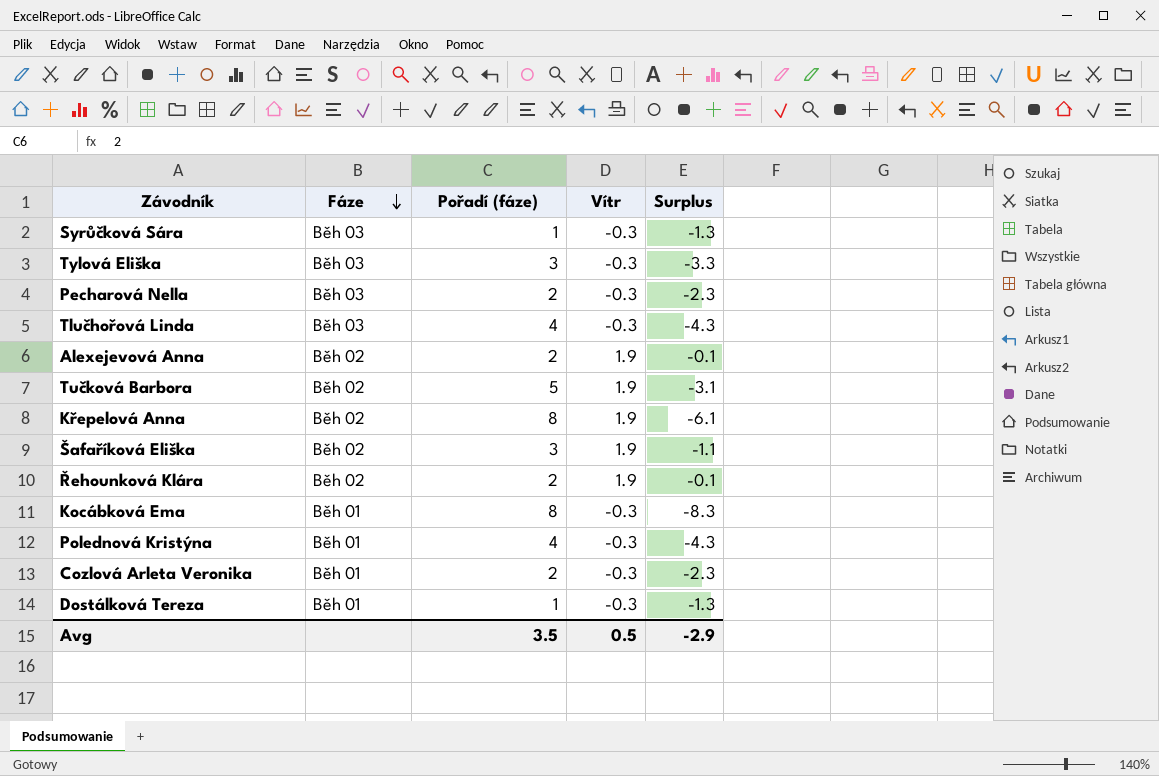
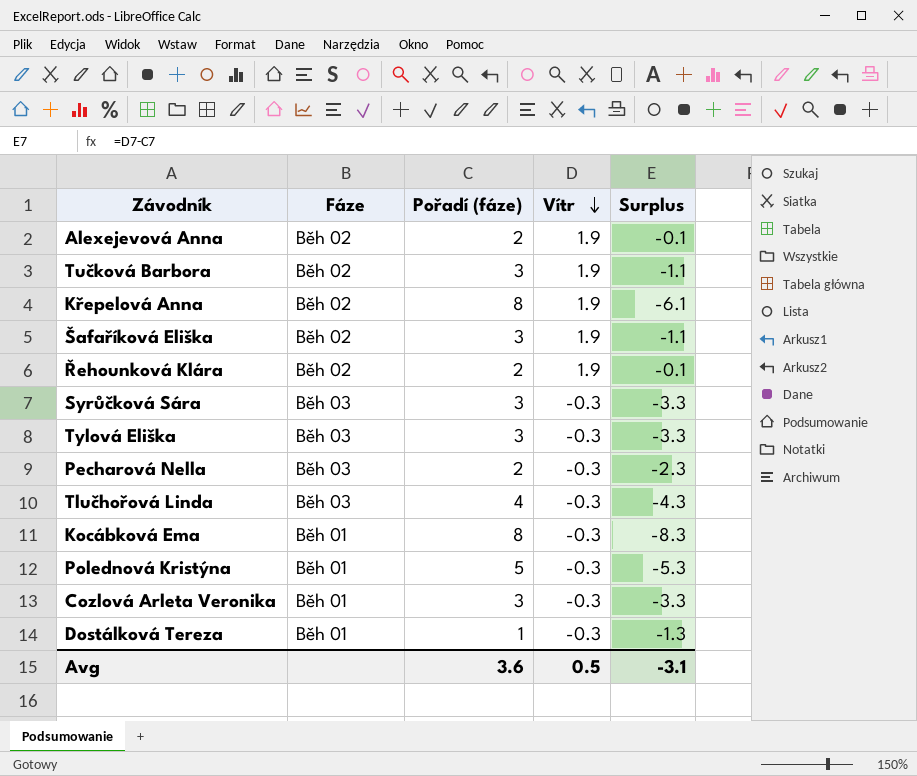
row order: Fáze descending -> Vítr descending
Tučková Barbora | Pořadí (fáze): 5 -> 3
Tučková Barbora | Surplus: -3.1 -> -1.1
Syrůčková Sára | Pořadí (fáze): 1 -> 3
Syrůčková Sára | Surplus: -1.3 -> -3.3
Polednová Kristýna | Pořadí (fáze): 4 -> 5
Polednová Kristýna | Surplus: -4.3 -> -5.3
Cozlová Arleta Veronika | Pořadí (fáze): 2 -> 3
Cozlová Arleta Veronika | Surplus: -2.3 -> -3.3
Avg | Pořadí (fáze): 3.5 -> 3.6
Avg | Surplus: -2.9 -> -3.1

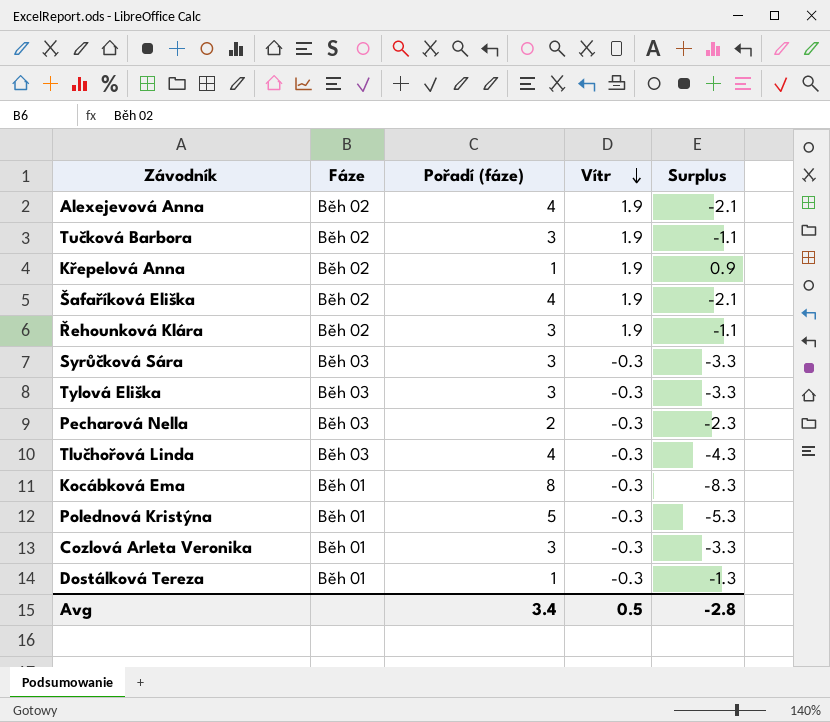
Alexejevová Anna | Pořadí (fáze): 2 -> 4
Alexejevová Anna | Surplus: -0.1 -> -2.1
Křepelová Anna | Pořadí (fáze): 8 -> 1
Křepelová Anna | Surplus: -6.1 -> 0.9
Šafaříková Eliška | Pořadí (fáze): 3 -> 4
Šafaříková Eliška | Surplus: -1.1 -> -2.1
Řehounková Klára | Pořadí (fáze): 2 -> 3
Řehounková Klára | Surplus: -0.1 -> -1.1
Avg | Pořadí (fáze): 3.6 -> 3.4
Avg | Surplus: -3.1 -> -2.8

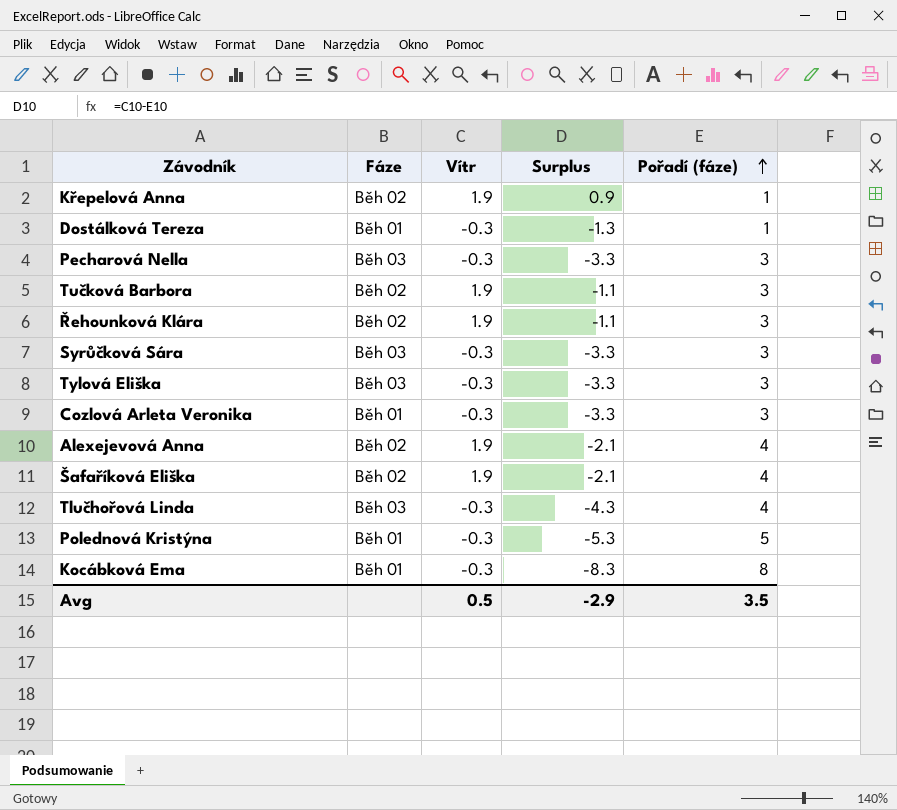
row order: Vítr descending -> Pořadí (fáze) ascending
column Pořadí (fáze) | position: 3 -> 5
Pecharová Nella | Surplus: -2.3 -> -3.3
Pecharová Nella | Pořadí (fáze): 2 -> 3
Avg | Surplus: -2.8 -> -2.9
Avg | Pořadí (fáze): 3.4 -> 3.5

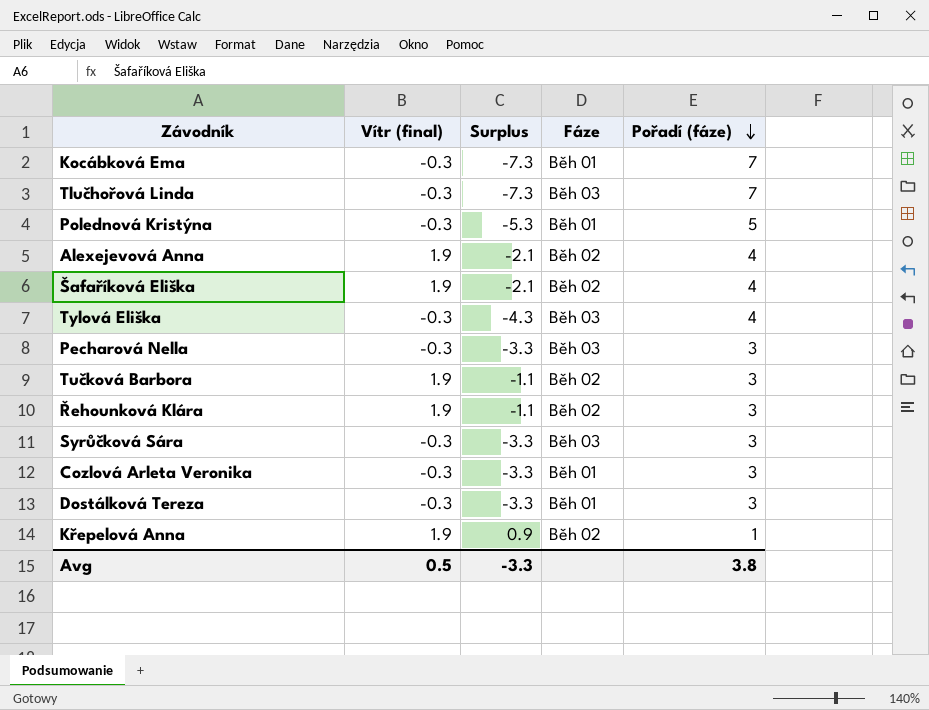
row order: Pořadí (fáze) ascending -> Pořadí (fáze) descending
column name: Vítr -> Vítr (final)
column Fáze | position: 2 -> 4
Kocábková Ema | Surplus: -8.3 -> -7.3
Kocábková Ema | Pořadí (fáze): 8 -> 7
Tlučhořová Linda | Surplus: -4.3 -> -7.3
Tlučhořová Linda | Pořadí (fáze): 4 -> 7
Tylová Eliška | Surplus: -3.3 -> -4.3
Tylová Eliška | Pořadí (fáze): 3 -> 4
Dostálková Tereza | Surplus: -1.3 -> -3.3
Dostálková Tereza | Pořadí (fáze): 1 -> 3
Avg | Surplus: -2.9 -> -3.3
Avg | Pořadí (fáze): 3.5 -> 3.8

